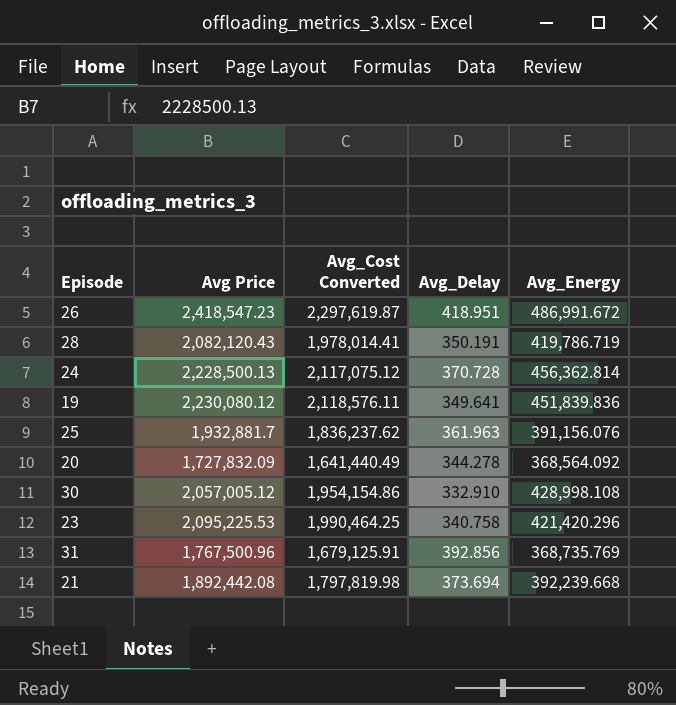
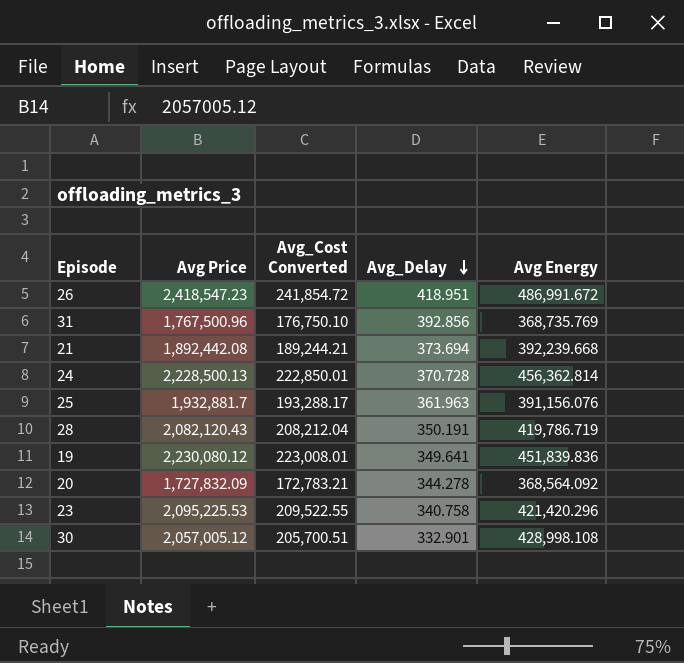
row order: none -> Avg_Delay descending
column Avg_Cost Converted | formula: [Avg Price] * 0.95 -> [Avg Price] * 0.1
column name: Avg_Energy -> Avg Energy
30 | Avg_Delay: 332.910 -> 332.901

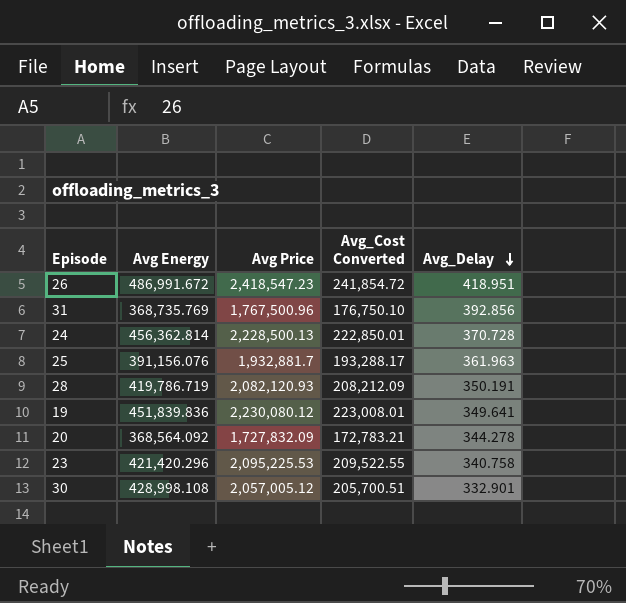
column Avg Energy | position: 5 -> 2
row 21: 1,892,442.08 | 189,244.21 | 373.694 | 392,239.668 -> none
28 | Avg Price: 2,082,120.43 -> 2,082,120.93
28 | Avg_Cost Converted: 208,212.04 -> 208,212.09

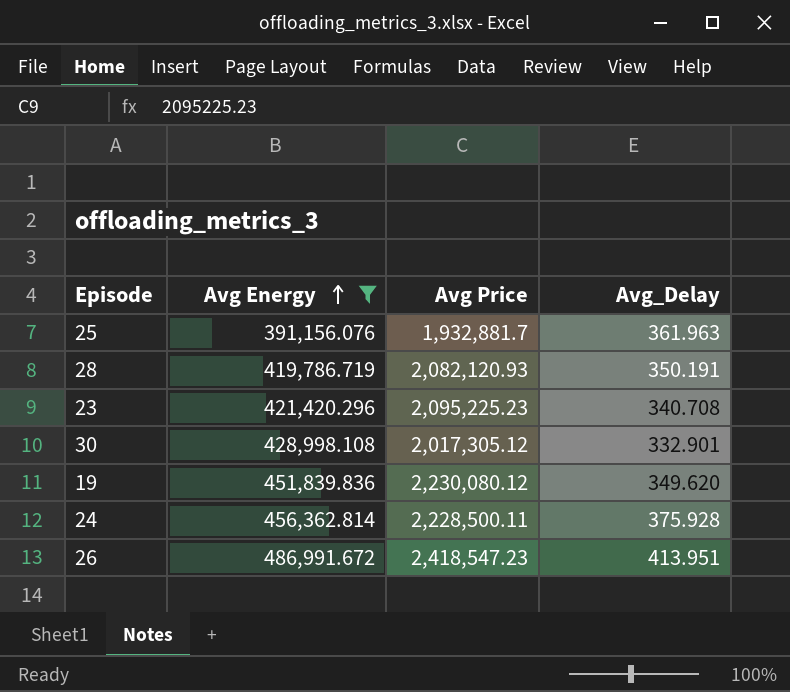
filter: none -> Avg Energy >= 391,156.076
row order: Avg_Delay descending -> Avg Energy ascending
column Avg_Cost Converted | formula: [Avg Price] * 0.1 -> none
23 | Avg Price: 2,095,225.53 -> 2,095,225.23
23 | Avg_Delay: 340.758 -> 340.708
30 | Avg Price: 2,057,005.12 -> 2,017,305.12
19 | Avg_Delay: 349.641 -> 349.620
24 | Avg Price: 2,228,500.13 -> 2,228,500.11
24 | Avg_Delay: 370.728 -> 375.928
26 | Avg_Delay: 418.951 -> 413.951

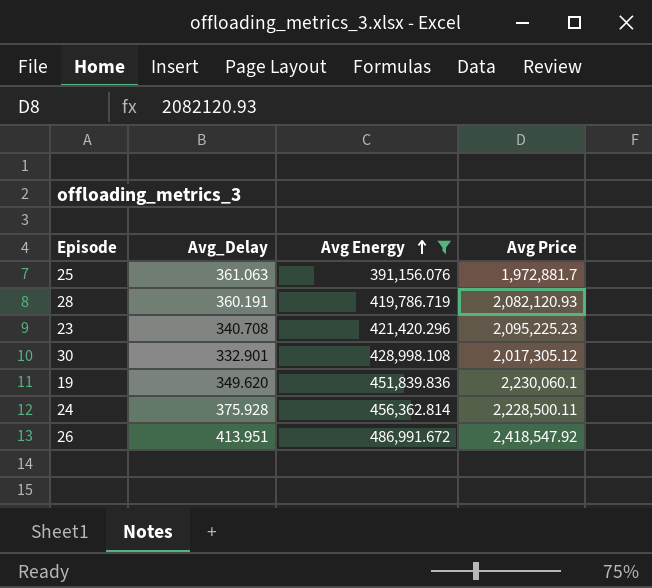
column Avg_Delay | position: 4 -> 2
25 | Avg_Delay: 361.963 -> 361.063
25 | Avg Price: 1,932,881.7 -> 1,972,881.7
28 | Avg_Delay: 350.191 -> 360.191
19 | Avg Price: 2,230,080.12 -> 2,230,060.1
26 | Avg Price: 2,418,547.23 -> 2,418,547.92

